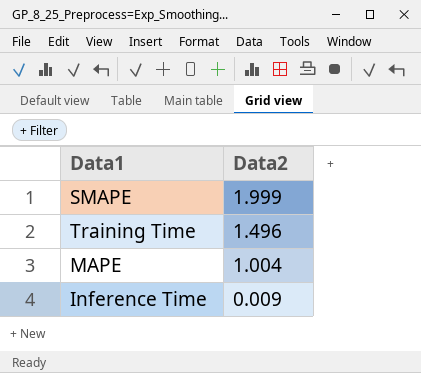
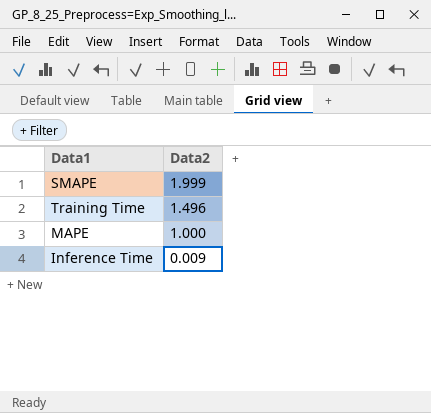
MAPE | Data2: 1.004 -> 1.000

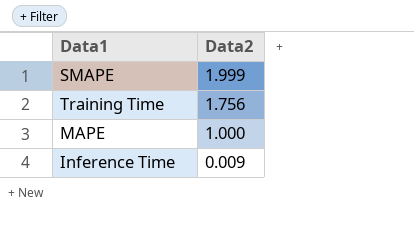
Training Time | Data2: 1.496 -> 1.756

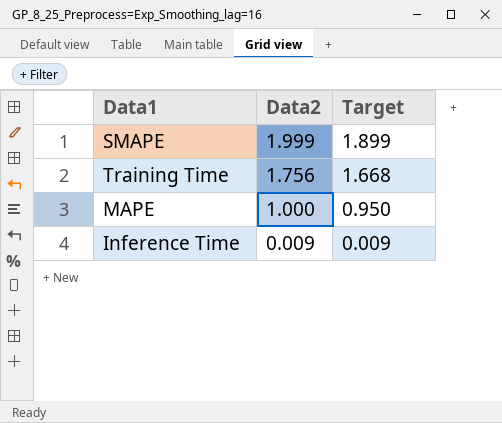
column Target | formula: none -> [Data2] * 0.95

